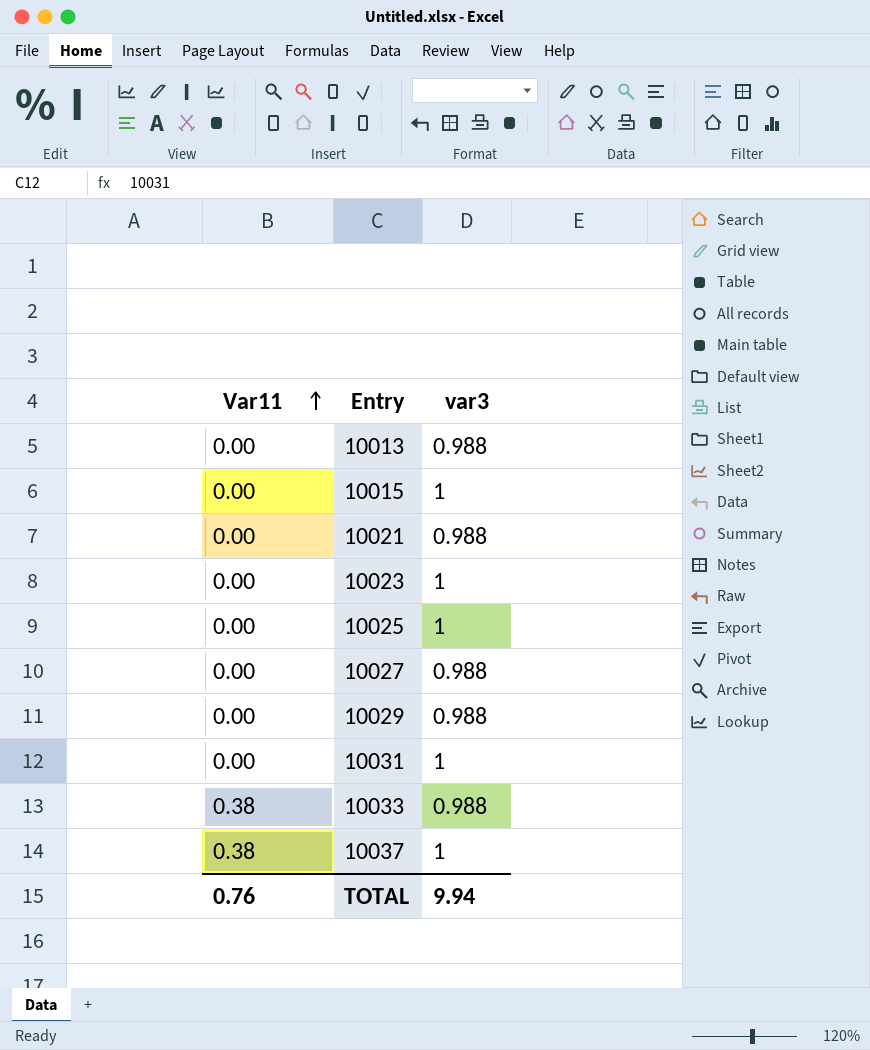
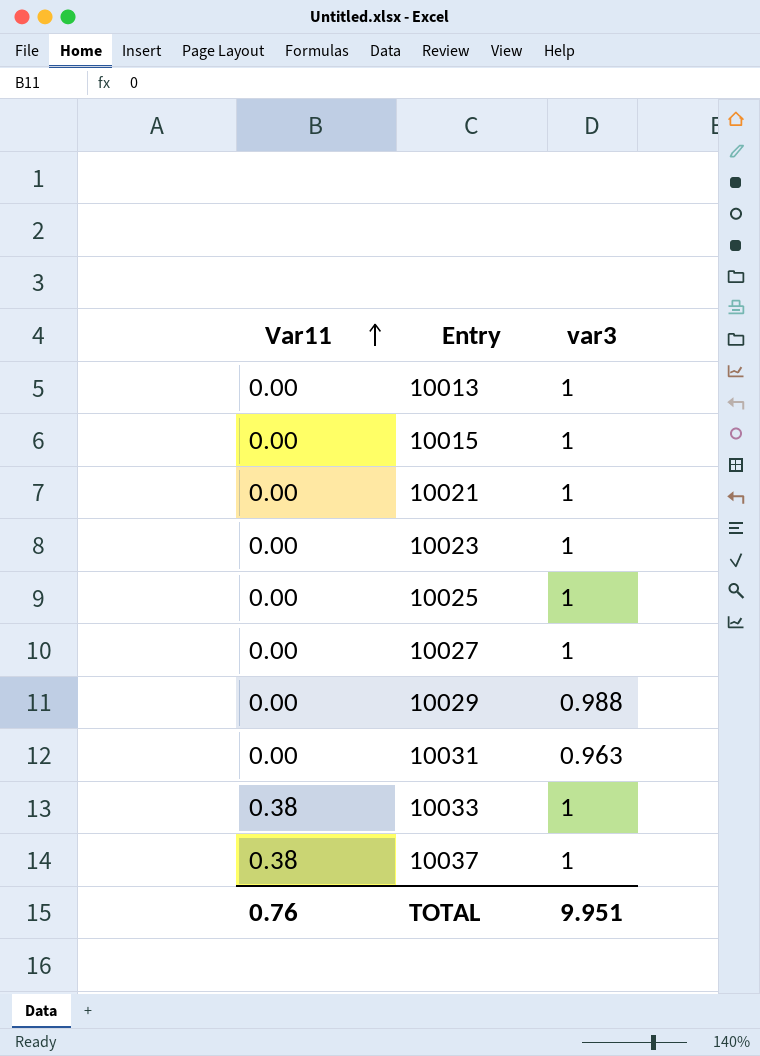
10013 | var3: 0.988 -> 1
10021 | var3: 0.988 -> 1
10027 | var3: 0.988 -> 1
10031 | var3: 1 -> 0.963
10033 | var3: 0.988 -> 1
TOTAL | var3: 9.94 -> 9.951

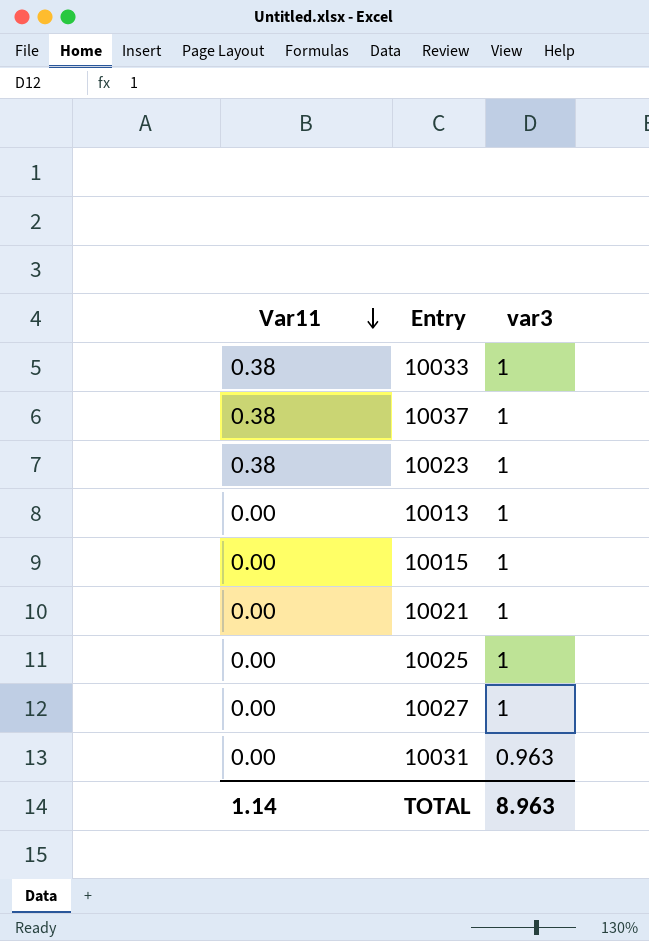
row order: Var11 ascending -> Var11 descending
row 10029: 0.00 | 0.988 -> none
10023 | Var11: 0.00 -> 0.38
TOTAL | Var11: 0.76 -> 1.14
TOTAL | var3: 9.951 -> 8.963

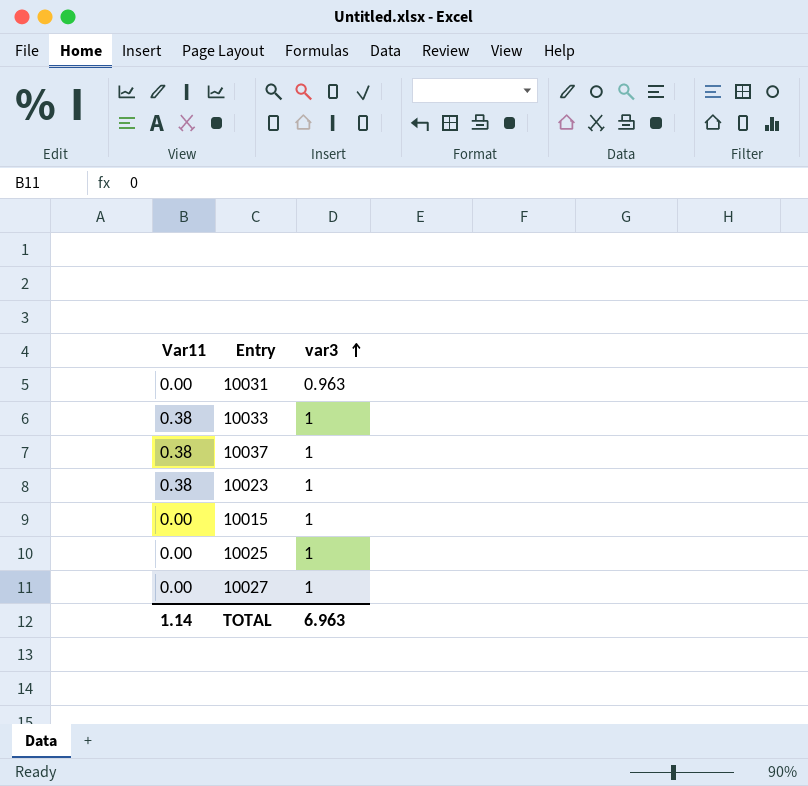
row order: Var11 descending -> var3 ascending
row 10013: 0.00 | 1 -> none
row 10021: 0.00 | 1 -> none
TOTAL | var3: 8.963 -> 6.963

